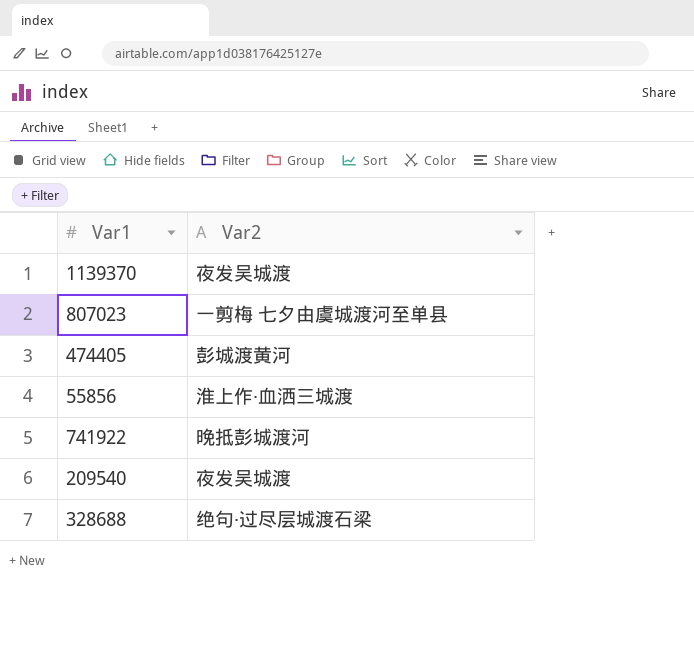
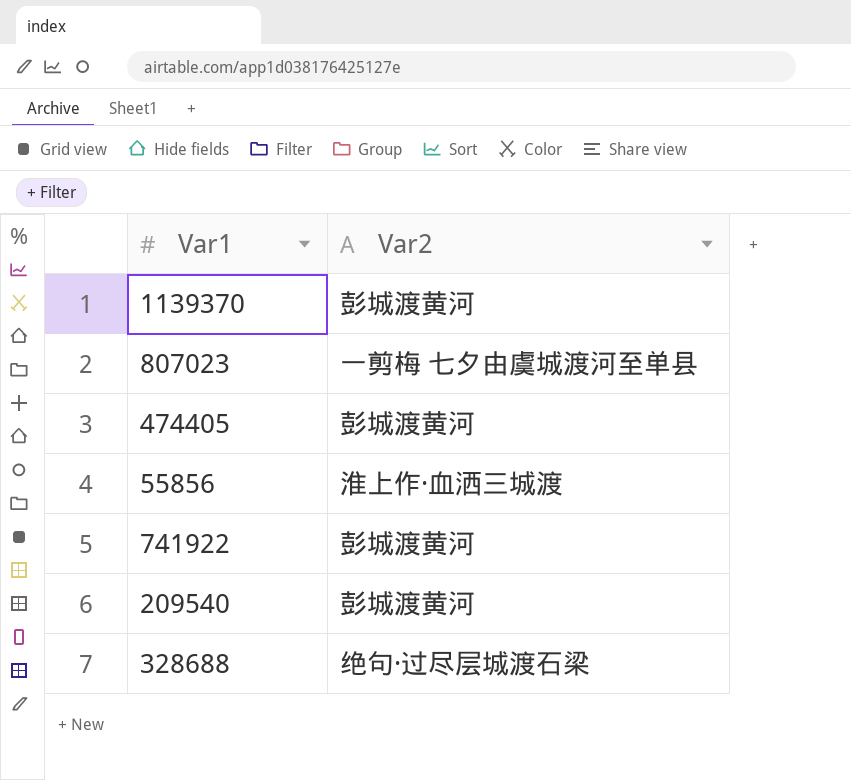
1139370 | Var2: 夜发吴城渡 -> 彭城渡黄河
741922 | Var2: 晚抵彭城渡河 -> 彭城渡黄河
209540 | Var2: 夜发吴城渡 -> 彭城渡黄河

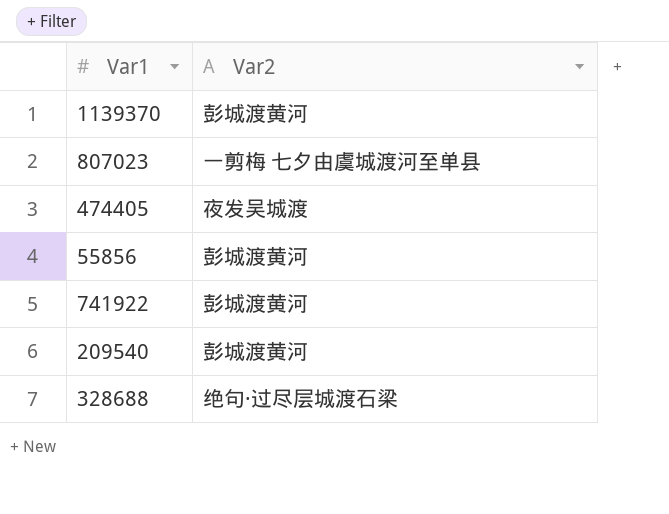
474405 | Var2: 彭城渡黄河 -> 夜发吴城渡
55856 | Var2: 淮上作·血洒三城渡 -> 彭城渡黄河

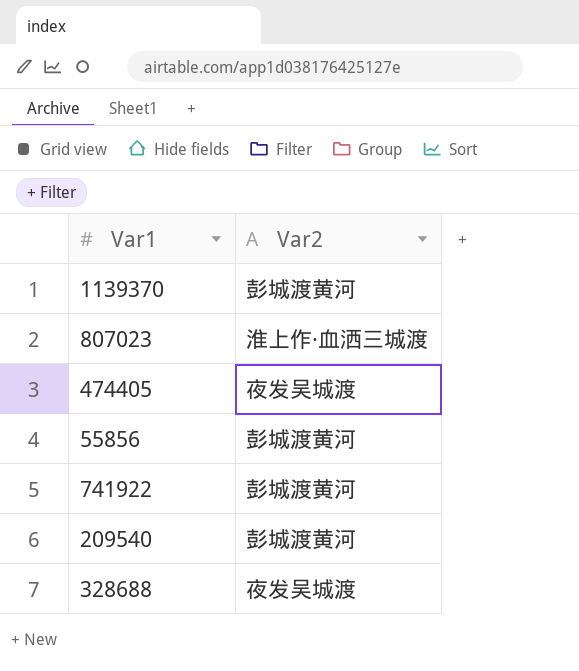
807023 | Var2: 一剪梅 七夕由虞城渡河至单县 -> 淮上作·血洒三城渡
328688 | Var2: 绝句·过尽层城渡石梁 -> 夜发吴城渡

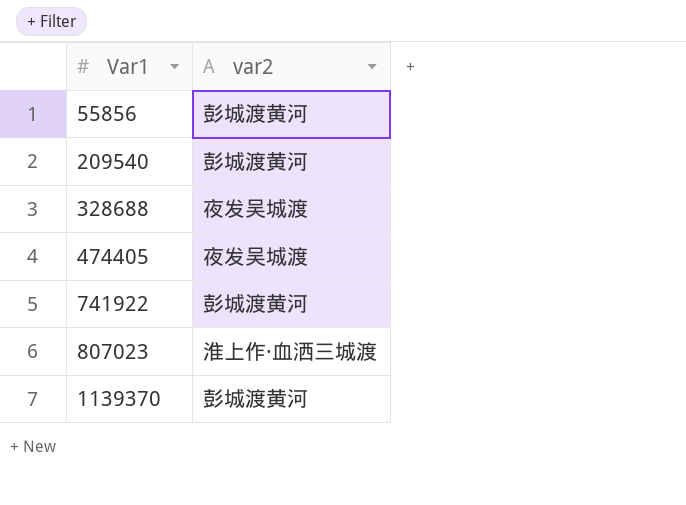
row order: none -> Var1 ascending
column name: Var2 -> var2

